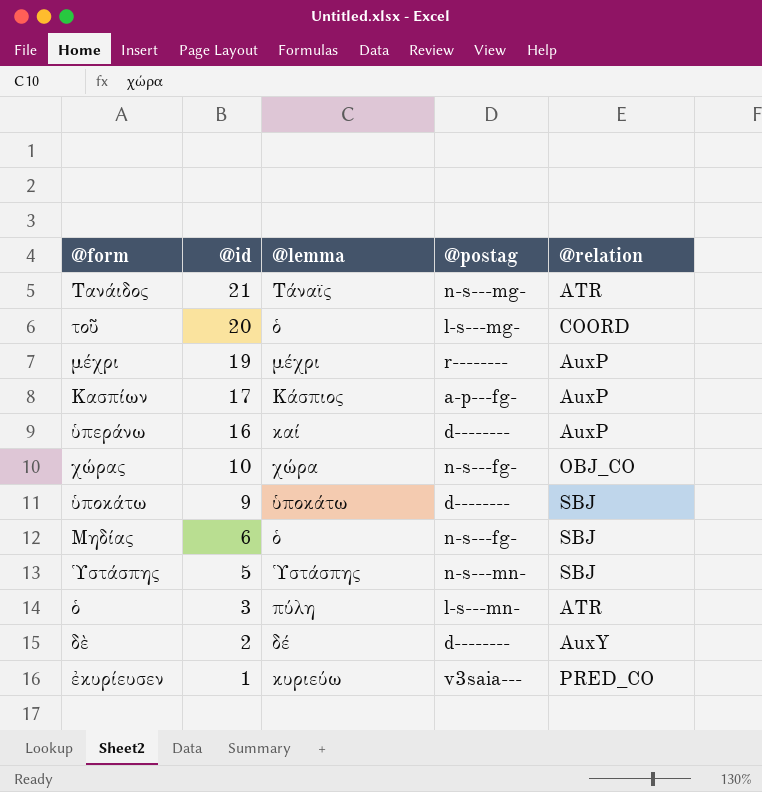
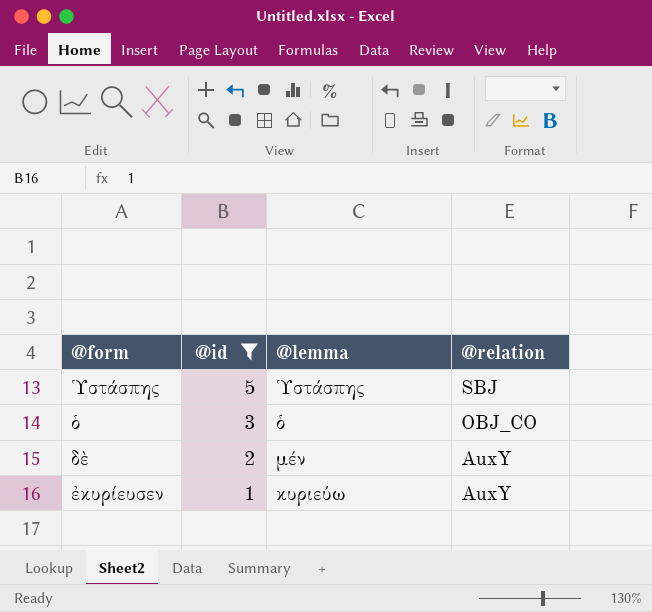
filter: none -> @id <= 5
column @postag | position: 4 -> none
ὁ | @lemma: πύλη -> ὁ
ὁ | @relation: ATR -> OBJ_CO
δὲ | @lemma: δέ -> μέν
ἐκυρίευσεν | @relation: PRED_CO -> AuxY

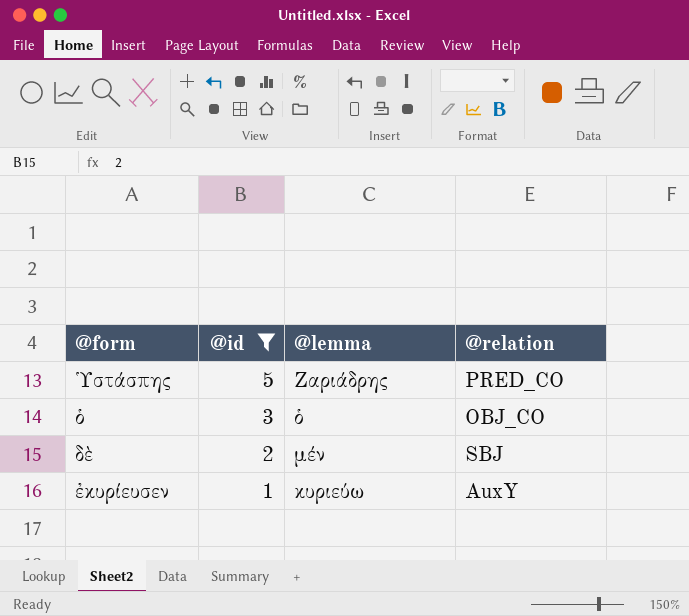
Ὑστάσπης | @lemma: Ὑστάσπης -> Ζαριάδρης
Ὑστάσπης | @relation: SBJ -> PRED_CO
δὲ | @relation: AuxY -> SBJ

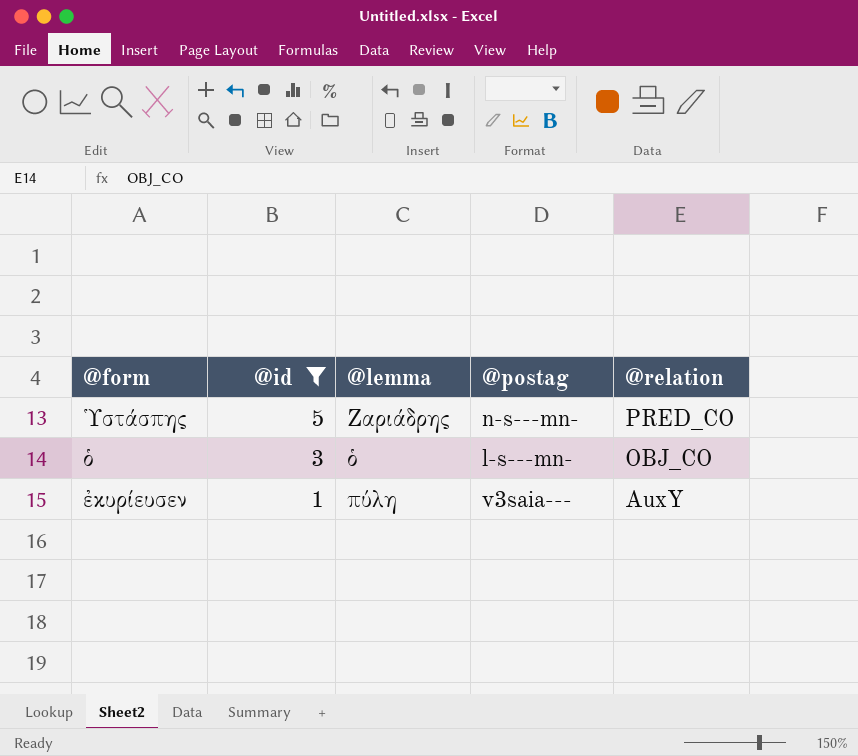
column @postag | position: none -> 4
row δὲ: 2 | μέν | SBJ -> none
ἐκυρίευσεν | @lemma: κυριεύω -> πύλη

